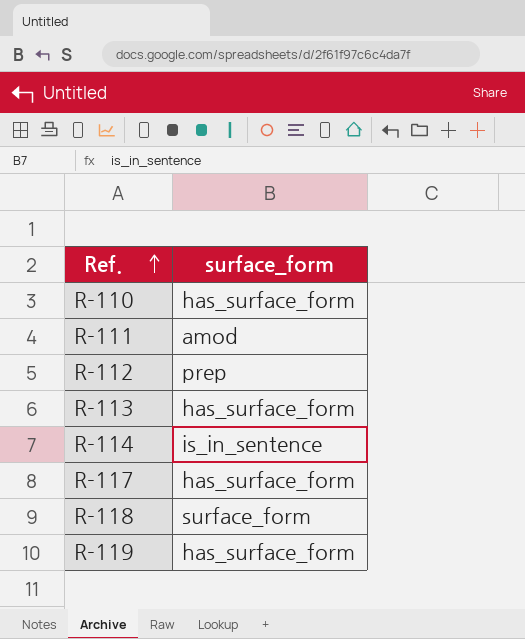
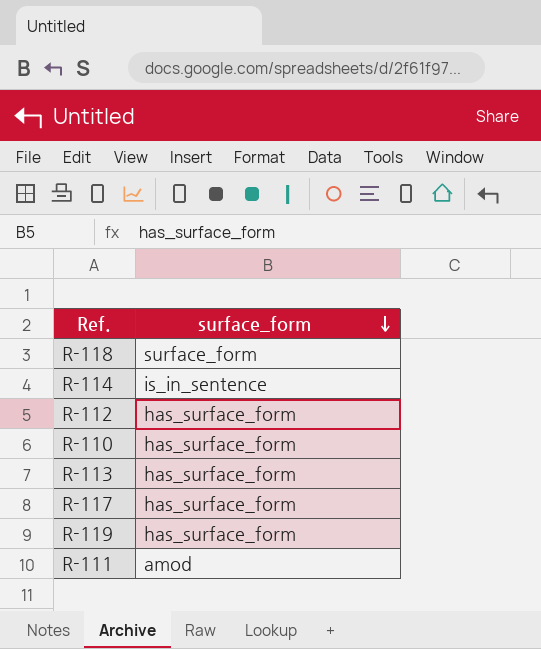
row order: Ref. ascending -> surface_form descending
R-112 | surface_form: prep -> has_surface_form

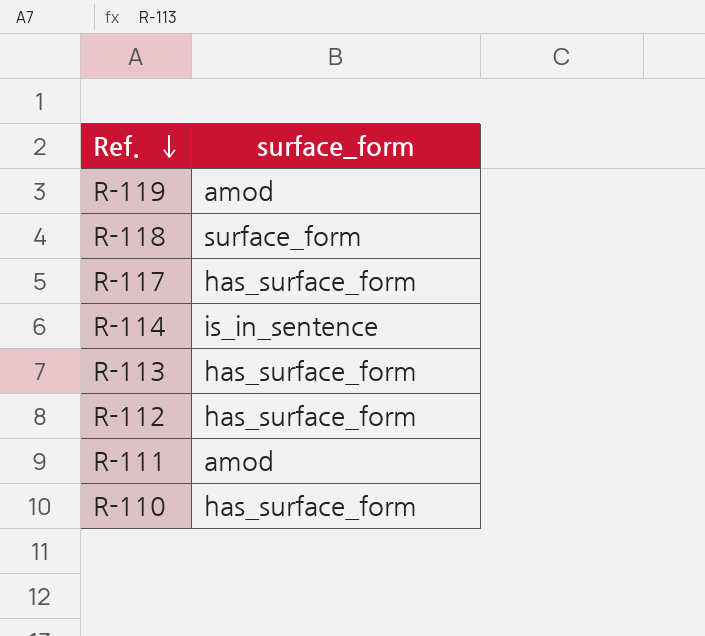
row order: surface_form descending -> Ref. descending
R-119 | surface_form: has_surface_form -> amod

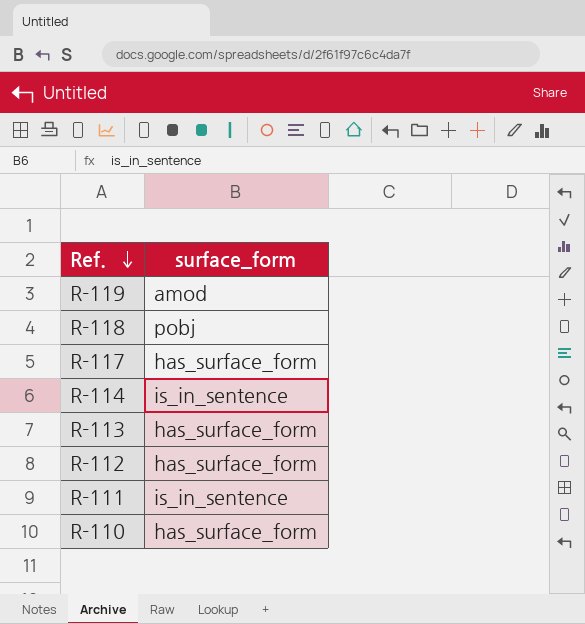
R-118 | surface_form: surface_form -> pobj
R-111 | surface_form: amod -> is_in_sentence

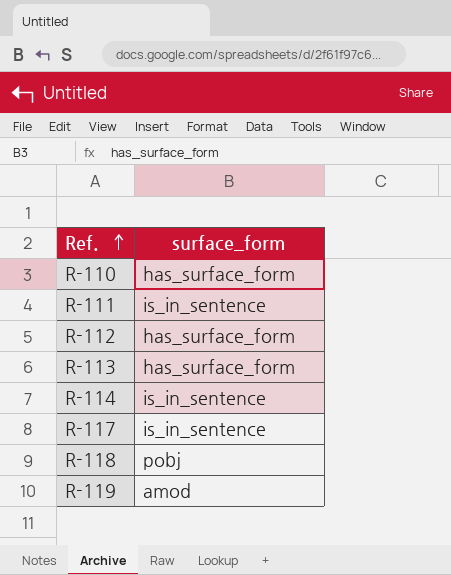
row order: Ref. descending -> Ref. ascending
R-117 | surface_form: has_surface_form -> is_in_sentence

